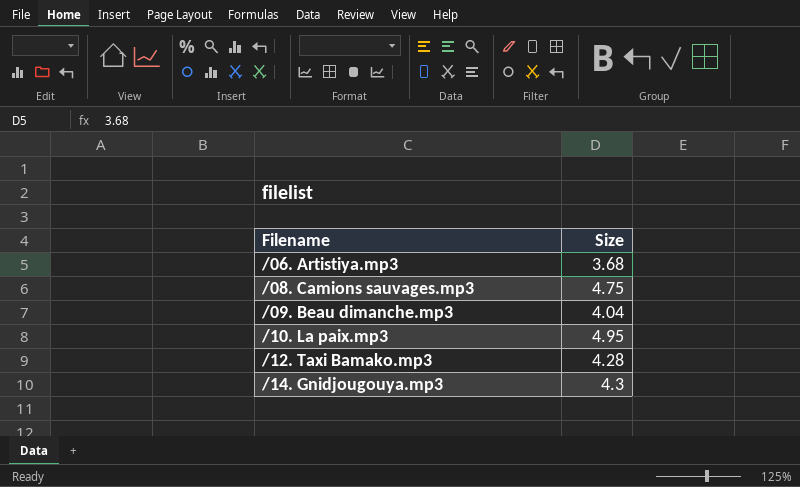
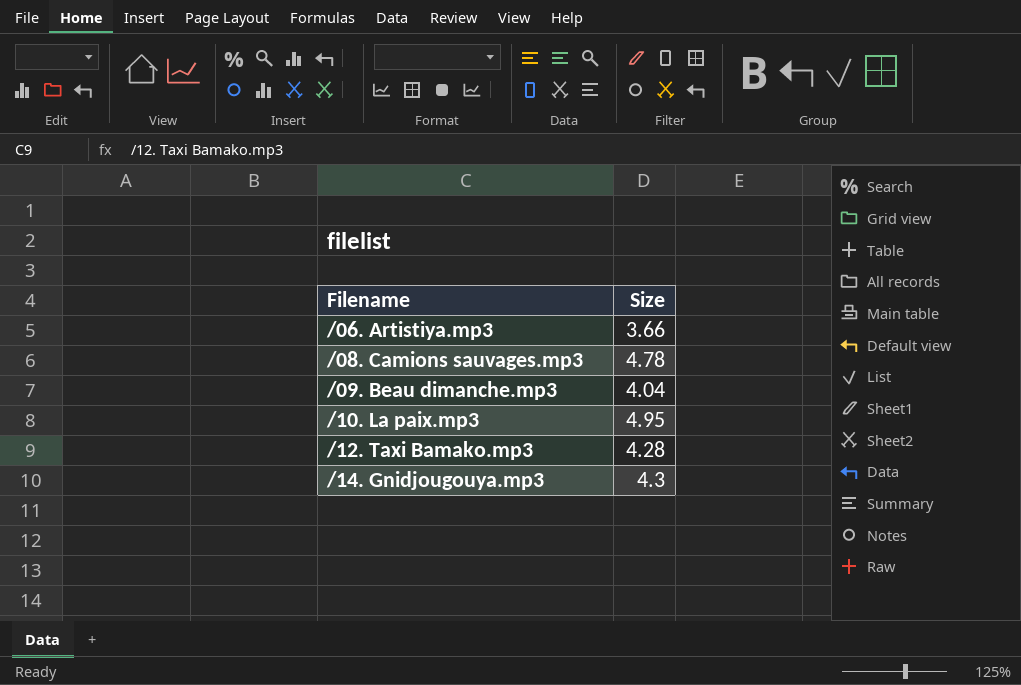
/06. Artistiya.mp3 | Size: 3.68 -> 3.66
/08. Camions sauvages.mp3 | Size: 4.75 -> 4.78

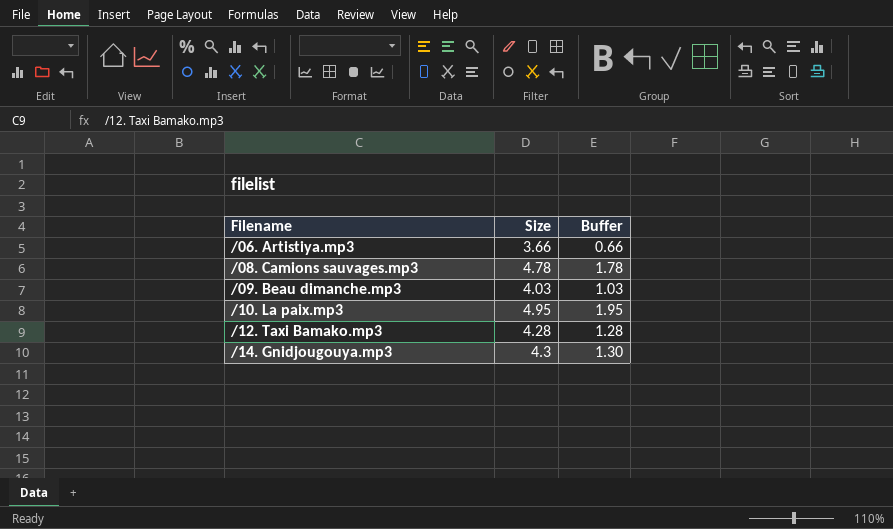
column Buffer | formula: none -> [Size] - 3
/09. Beau dimanche.mp3 | Size: 4.04 -> 4.03

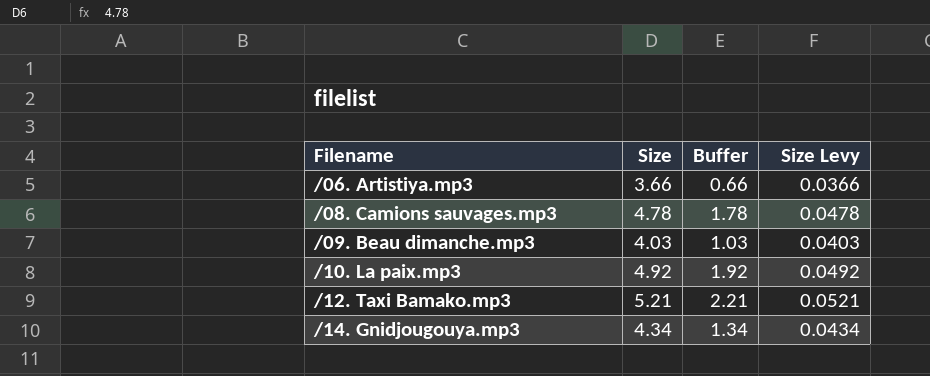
column Size Levy | formula: none -> [Size] * 0.01
/10. La paix.mp3 | Size: 4.95 -> 4.92
/10. La paix.mp3 | Buffer: 1.95 -> 1.92
/12. Taxi Bamako.mp3 | Size: 4.28 -> 5.21
/12. Taxi Bamako.mp3 | Buffer: 1.28 -> 2.21
/14. Gnidjougouya.mp3 | Size: 4.3 -> 4.34
/14. Gnidjougouya.mp3 | Buffer: 1.30 -> 1.34

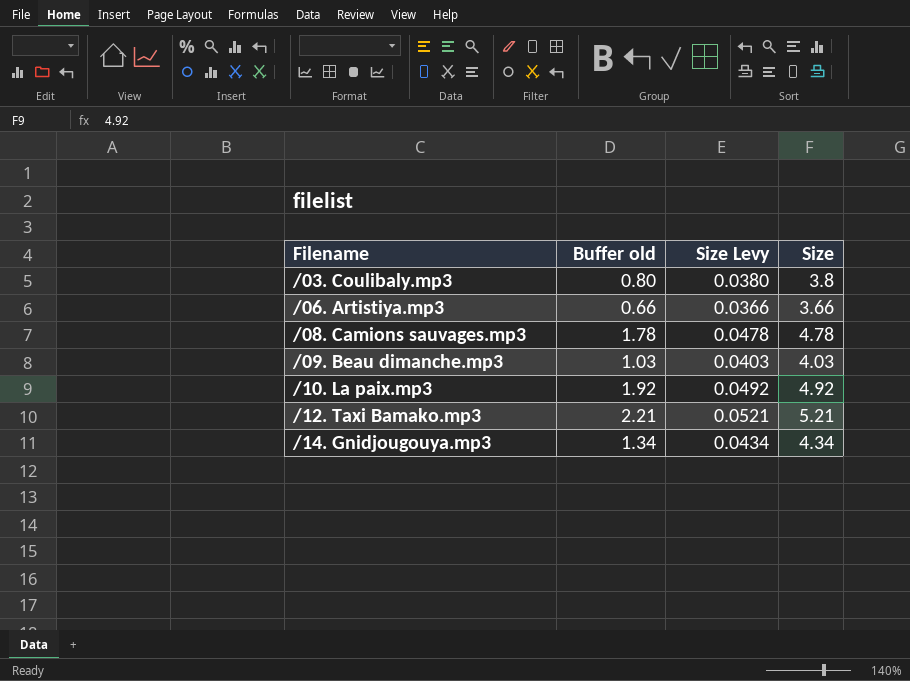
column name: Buffer -> Buffer old
column Size | position: 2 -> 4
row /03. Coulibaly.mp3: none -> 0.80 | 0.0380 | 3.8

